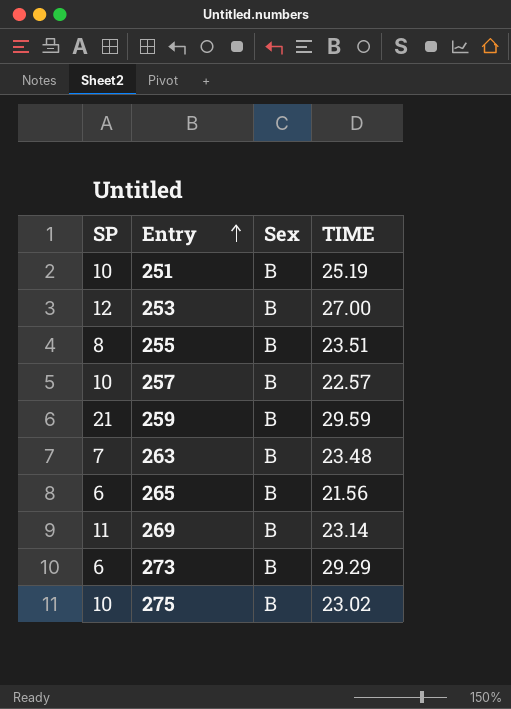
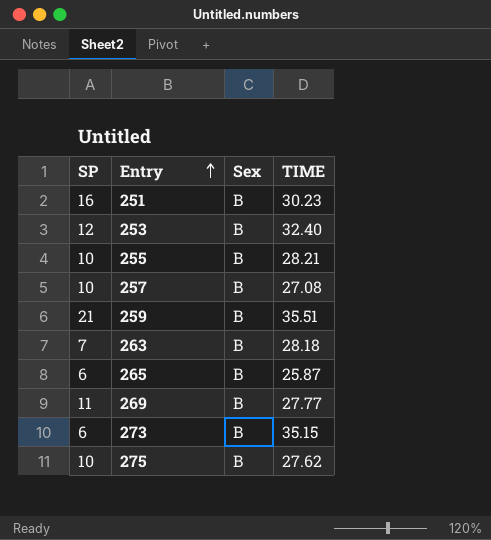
251 | SP: 10 -> 16
251 | TIME: 25.19 -> 30.23
253 | TIME: 27.00 -> 32.40
255 | SP: 8 -> 10
255 | TIME: 23.51 -> 28.21
257 | TIME: 22.57 -> 27.08
259 | TIME: 29.59 -> 35.51
263 | TIME: 23.48 -> 28.18
265 | TIME: 21.56 -> 25.87
269 | TIME: 23.14 -> 27.77
273 | TIME: 29.29 -> 35.15
275 | TIME: 23.02 -> 27.62

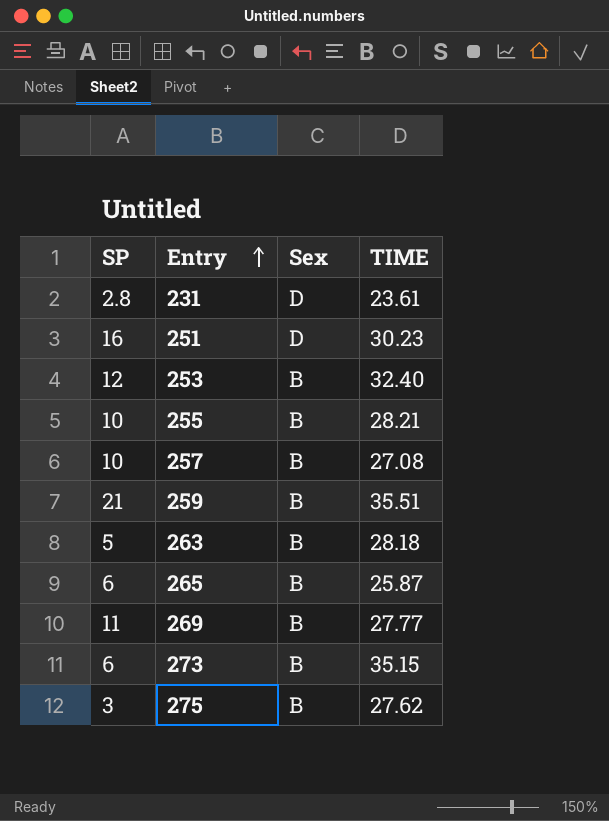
row 231: none -> 2.8 | D | 23.61
251 | Sex: B -> D
263 | SP: 7 -> 5
275 | SP: 10 -> 3

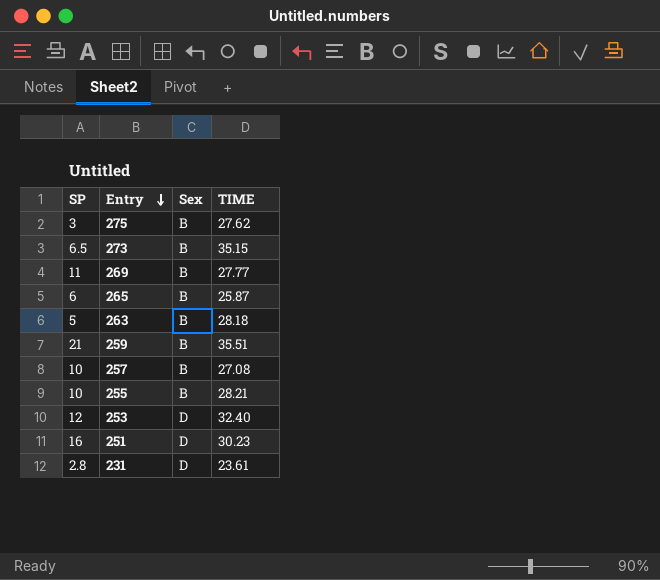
row order: Entry ascending -> Entry descending
273 | SP: 6 -> 6.5
253 | Sex: B -> D

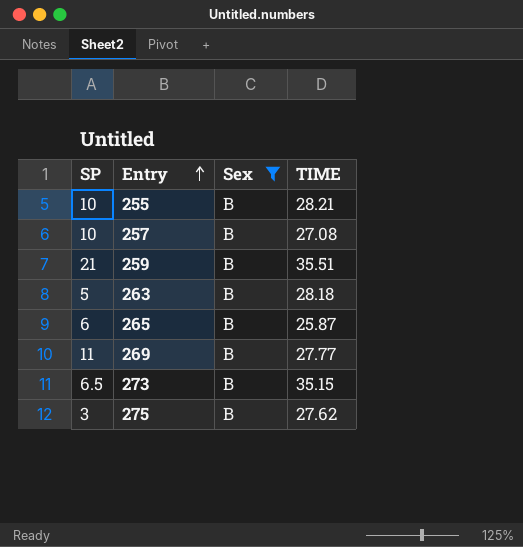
filter: none -> Sex = B
row order: Entry descending -> Entry ascending

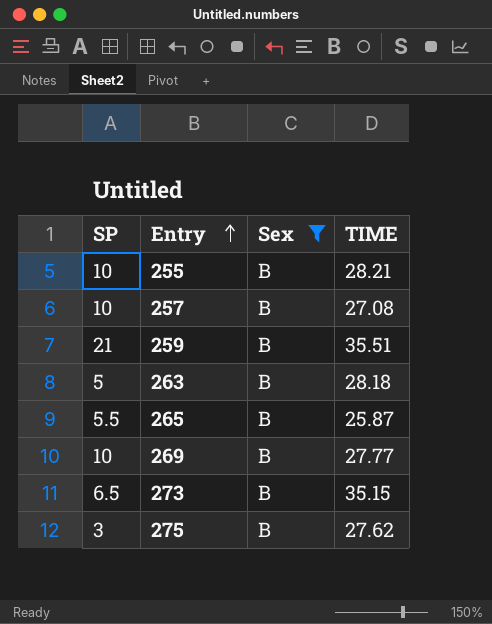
265 | SP: 6 -> 5.5
269 | SP: 11 -> 10

